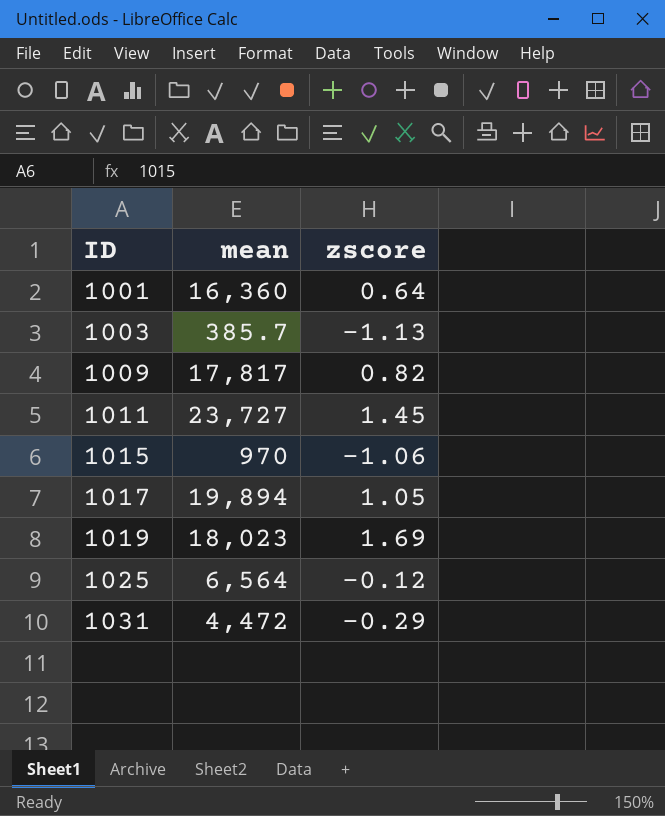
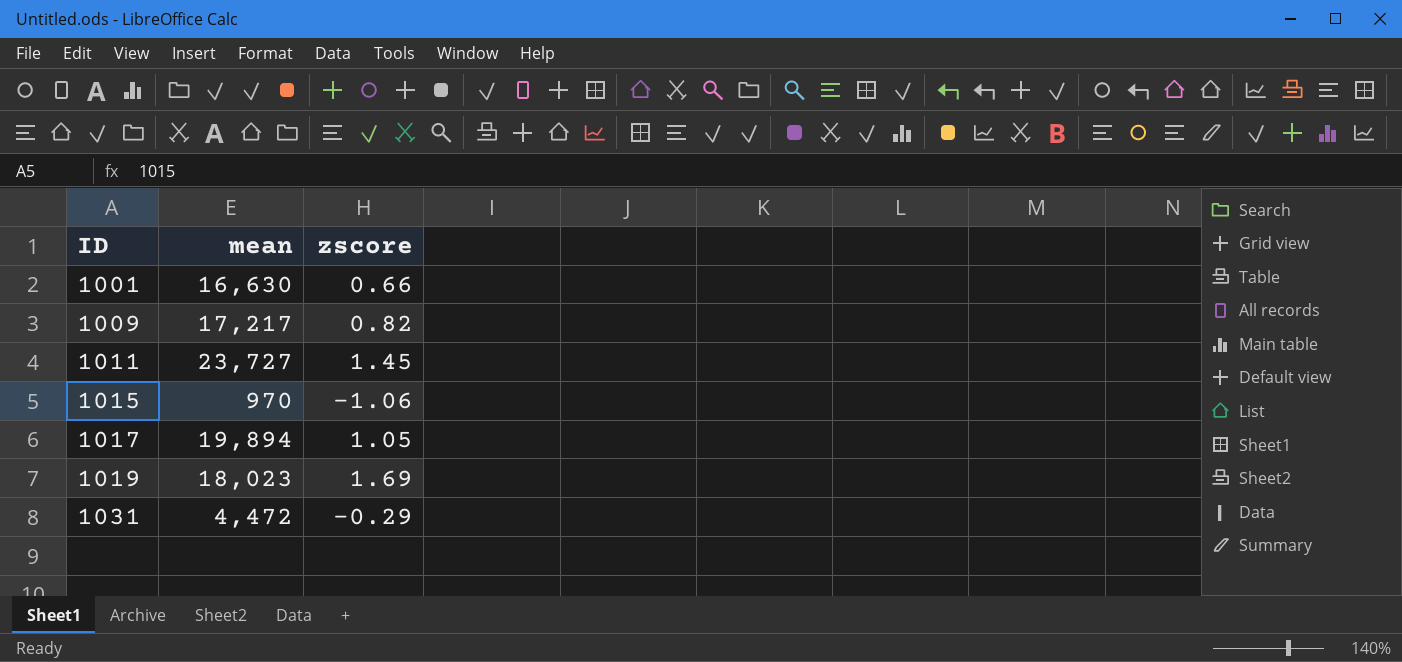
row 1003: 385.7 | -1.13 -> none
row 1025: 6,564 | -0.12 -> none
1001 | mean: 16,360 -> 16,630
1001 | zscore: 0.64 -> 0.66
1009 | mean: 17,817 -> 17,217

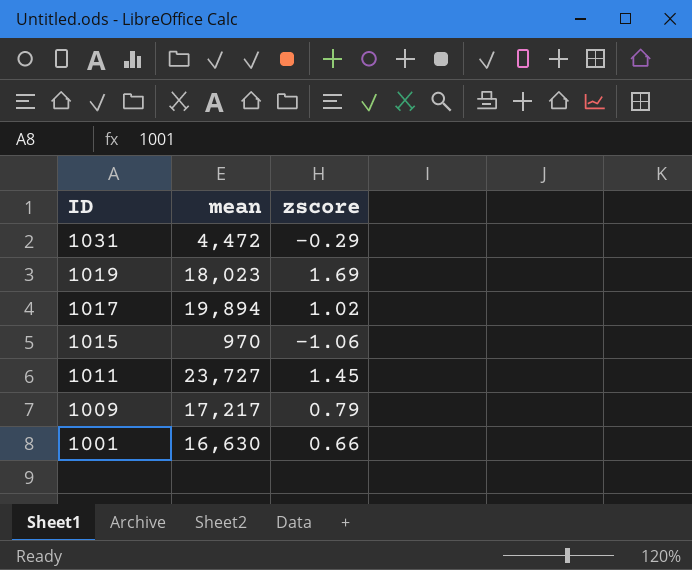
row order: ID ascending -> ID descending
1017 | zscore: 1.05 -> 1.02
1009 | zscore: 0.82 -> 0.79

